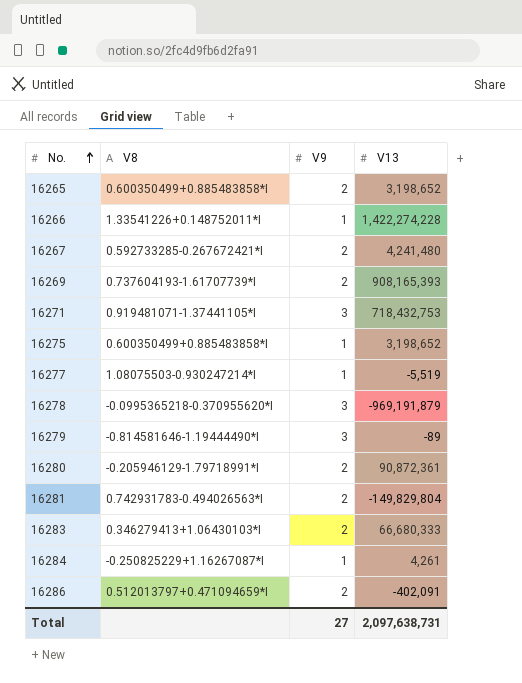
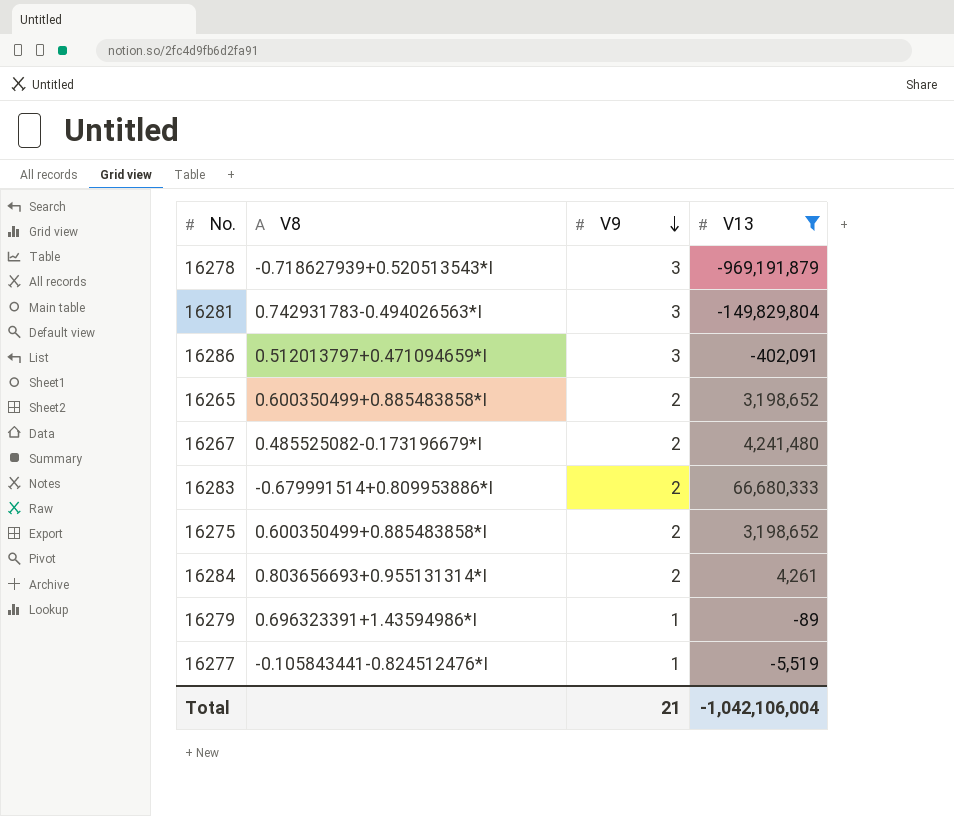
filter: none -> V13 <= 66,680,333
row order: No. ascending -> V9 descending
16278 | V8: -0.0995365218-0.370955620*I -> -0.718627939+0.520513543*I
16281 | V9: 2 -> 3
16286 | V9: 2 -> 3
16267 | V8: 0.592733285-0.267672421*I -> 0.485525082-0.173196679*I
16283 | V8: 0.346279413+1.06430103*I -> -0.679991514+0.809953886*I
16275 | V9: 1 -> 2
16284 | V8: -0.250825229+1.16267087*I -> 0.803656693+0.955131314*I
16284 | V9: 1 -> 2
16279 | V8: -0.814581646-1.19444490*I -> 0.696323391+1.43594986*I
16279 | V9: 3 -> 1
16277 | V8: 1.08075503-0.930247214*I -> -0.105843441-0.824512476*I
Total | V9: 27 -> 21
Total | V13: 2,097,638,731 -> -1,042,106,004

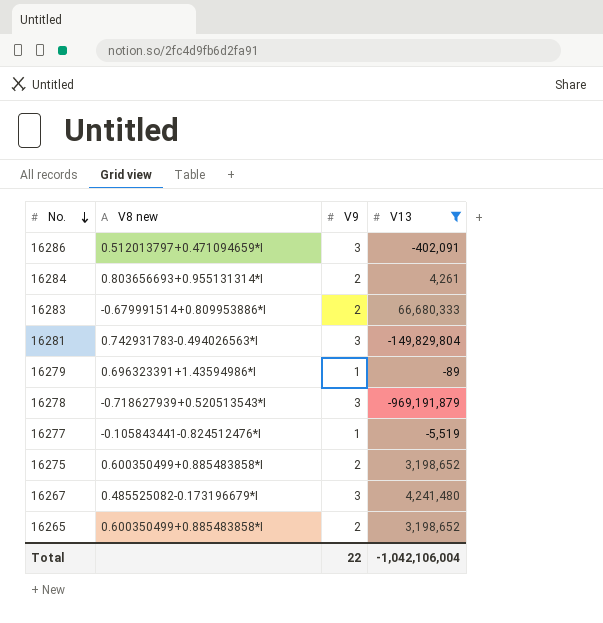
row order: V9 descending -> No. descending
column name: V8 -> V8 new
16267 | V9: 2 -> 3
Total | V9: 21 -> 22

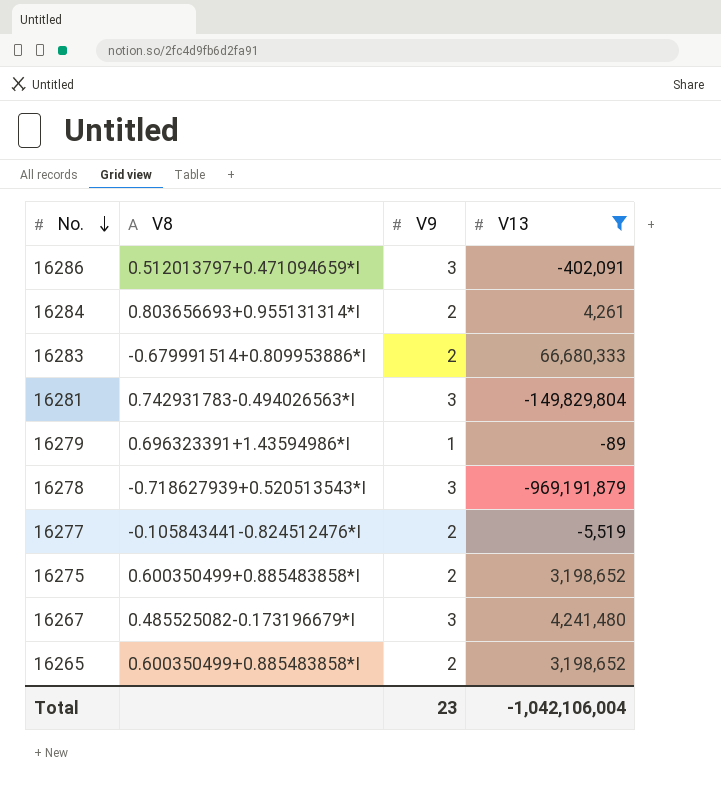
column name: V8 new -> V8
16277 | V9: 1 -> 2
Total | V9: 22 -> 23

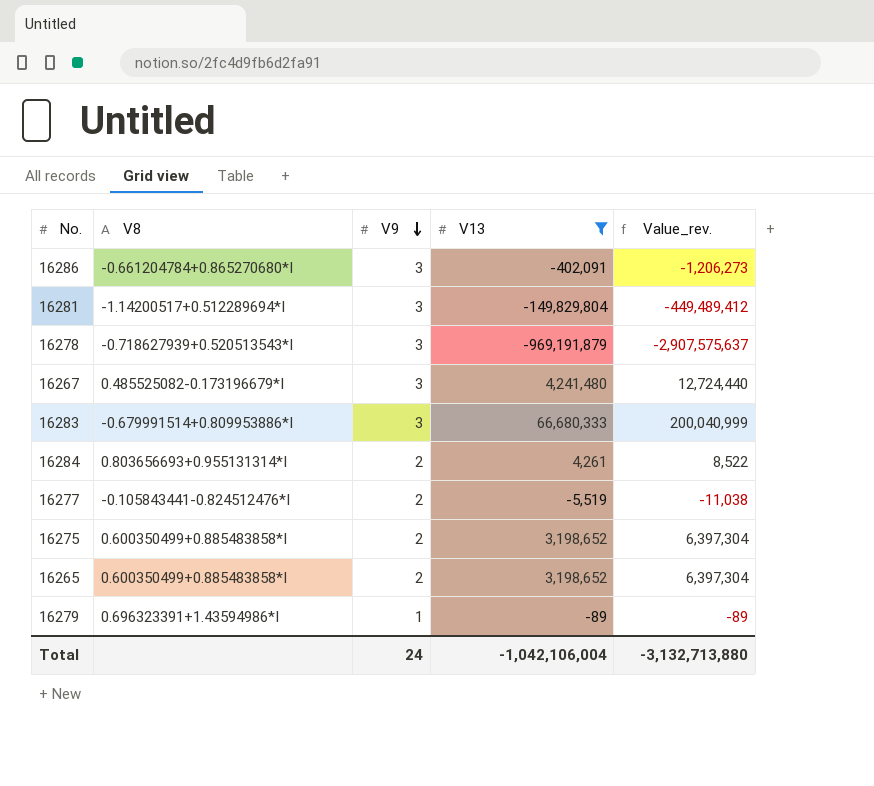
row order: No. descending -> V9 descending
column Value_rev. | formula: none -> [V9] * [V13]
16286 | V8: 0.512013797+0.471094659*I -> -0.661204784+0.865270680*I
16281 | V8: 0.742931783-0.494026563*I -> -1.14200517+0.512289694*I
16283 | V9: 2 -> 3
Total | V9: 23 -> 24

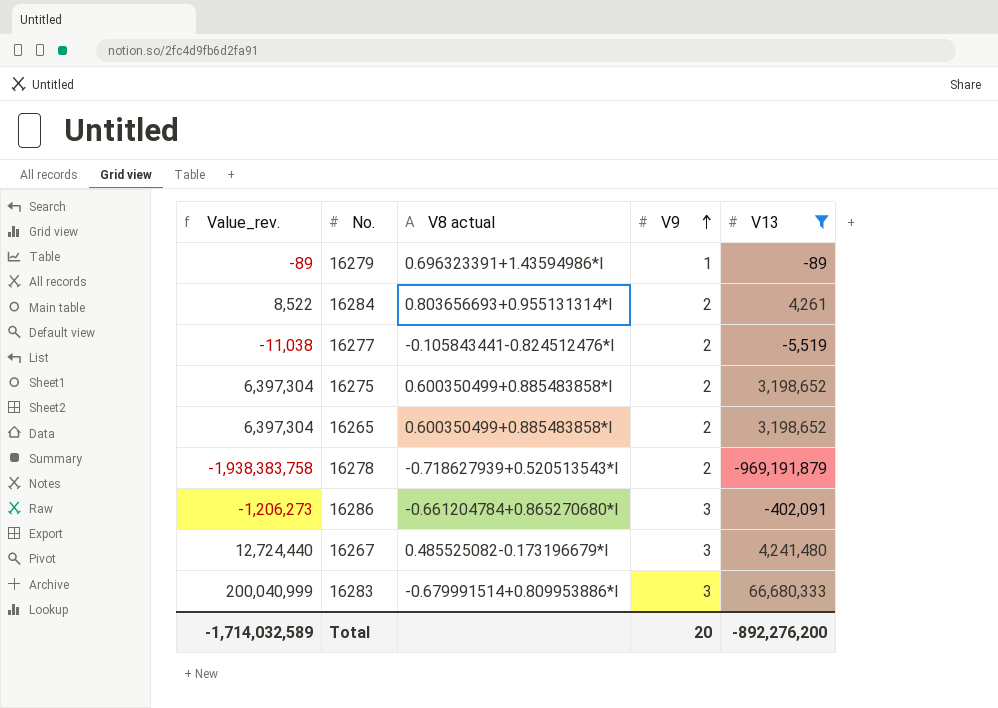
row order: V9 descending -> V9 ascending
column Value_rev. | position: 5 -> 1
column name: V8 -> V8 actual
row 16281: -1.14200517+0.512289694*I | 3 | -149,829,804 | -449,489,412 -> none
16278 | Value_rev.: -2,907,575,637 -> -1,938,383,758
16278 | V9: 3 -> 2
Total | Value_rev.: -3,132,713,880 -> -1,714,032,589
Total | V9: 24 -> 20
Total | V13: -1,042,106,004 -> -892,276,200

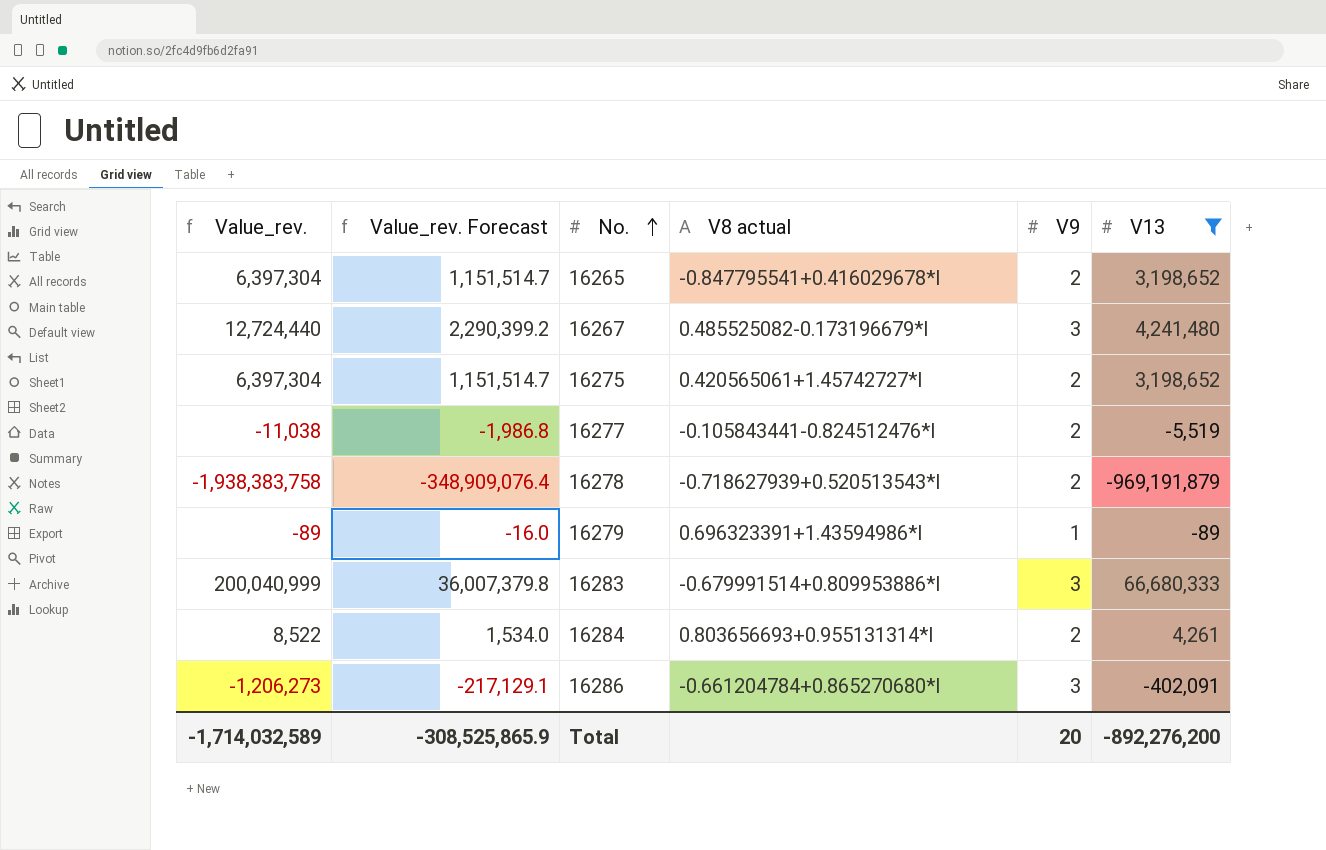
row order: V9 ascending -> No. ascending
column Value_rev. Forecast | formula: none -> [Value_rev.] * 0.18
16265 | V8 actual: 0.600350499+0.885483858*I -> -0.847795541+0.416029678*I
16275 | V8 actual: 0.600350499+0.885483858*I -> 0.420565061+1.45742727*I

